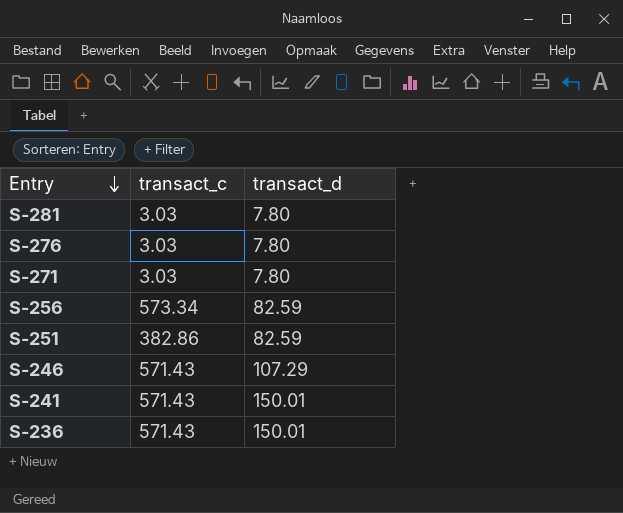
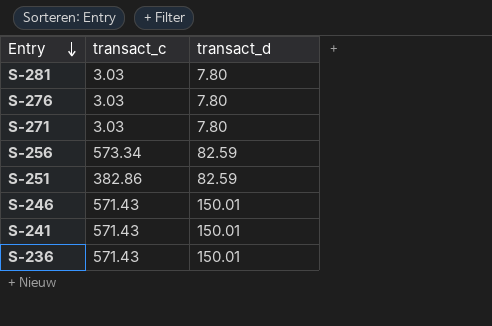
S-246 | transact_d: 107.29 -> 150.01

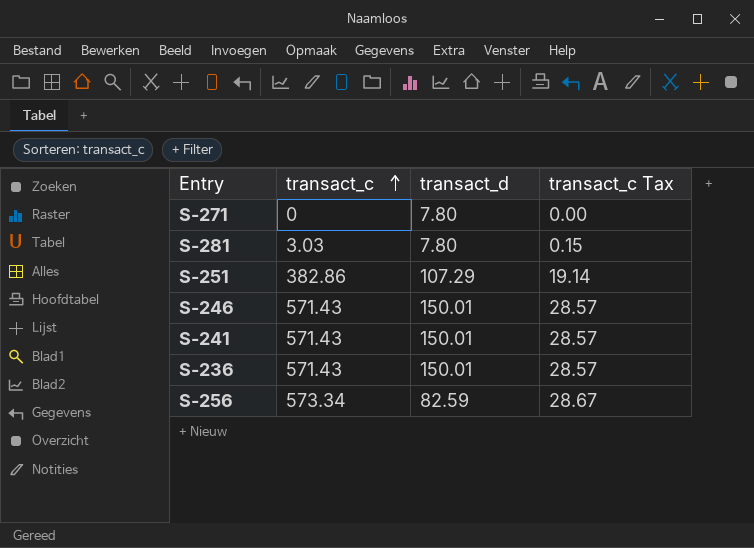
row order: Entry descending -> transact_c ascending
column transact_c Tax | formula: none -> [transact_c] * 0.05
row S-276: 3.03 | 7.80 -> none
S-271 | transact_c: 3.03 -> 0
S-251 | transact_d: 82.59 -> 107.29

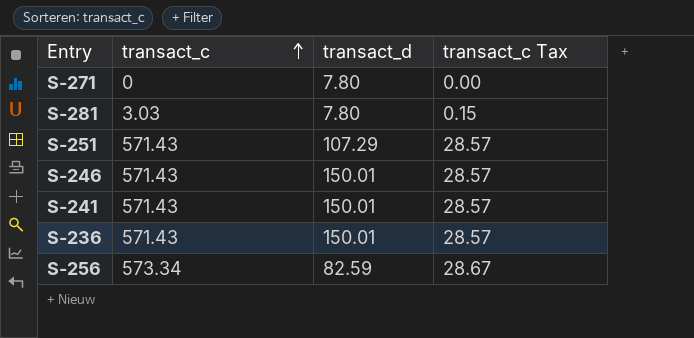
S-251 | transact_c: 382.86 -> 571.43
S-251 | transact_c Tax: 19.14 -> 28.57

